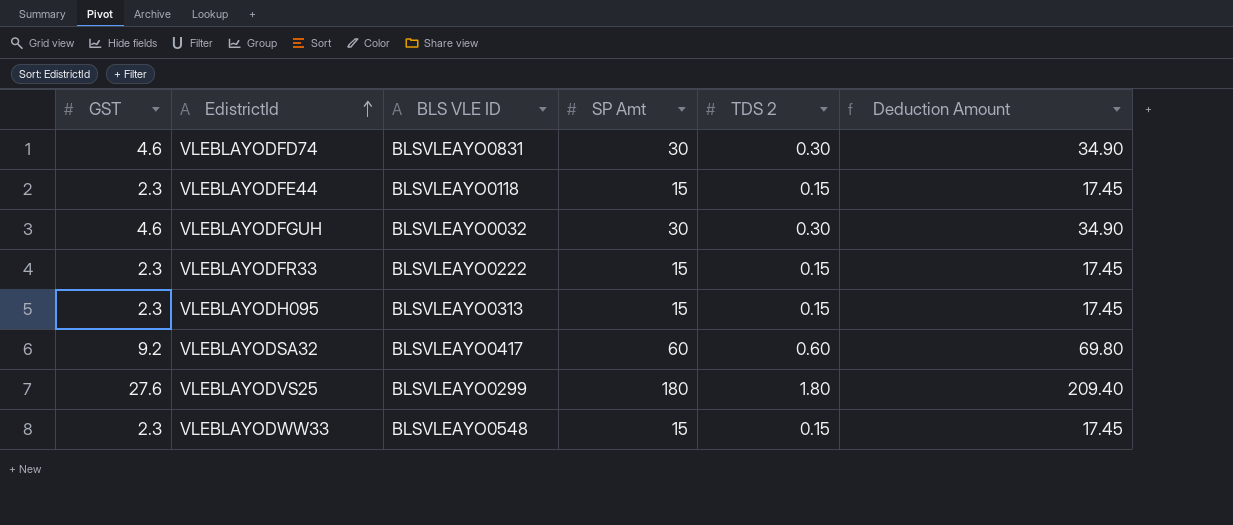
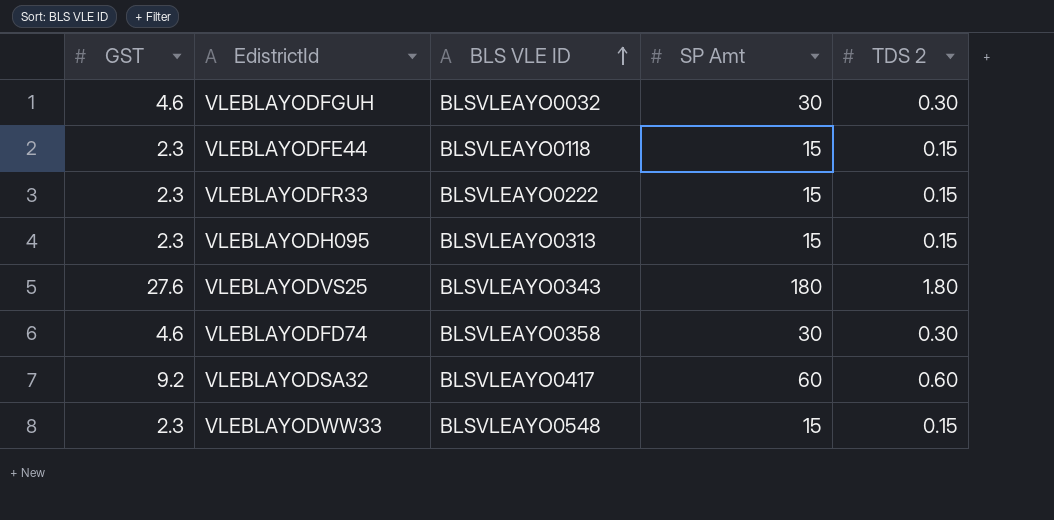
row order: EdistrictId ascending -> BLS VLE ID ascending
column Deduction Amount | formula: [GST] + [SP Amt] + [TDS 2] -> none
VLEBLAYODVS25 | BLS VLE ID: BLSVLEAYO0299 -> BLSVLEAYO0343
VLEBLAYODFD74 | BLS VLE ID: BLSVLEAYO0831 -> BLSVLEAYO0358

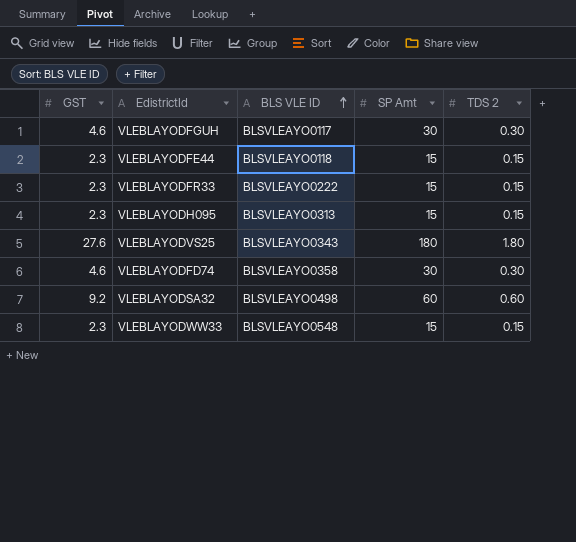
VLEBLAYODFGUH | BLS VLE ID: BLSVLEAYO0032 -> BLSVLEAYO0117
VLEBLAYODSA32 | BLS VLE ID: BLSVLEAYO0417 -> BLSVLEAYO0498

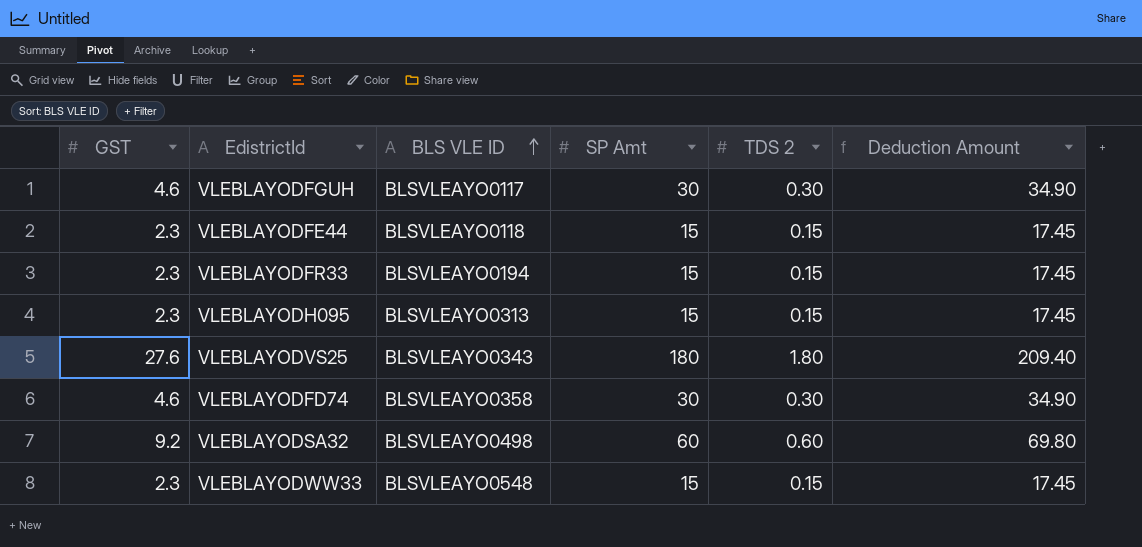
column Deduction Amount | formula: none -> [GST] + [SP Amt] + [TDS 2]
VLEBLAYODFR33 | BLS VLE ID: BLSVLEAYO0222 -> BLSVLEAYO0194

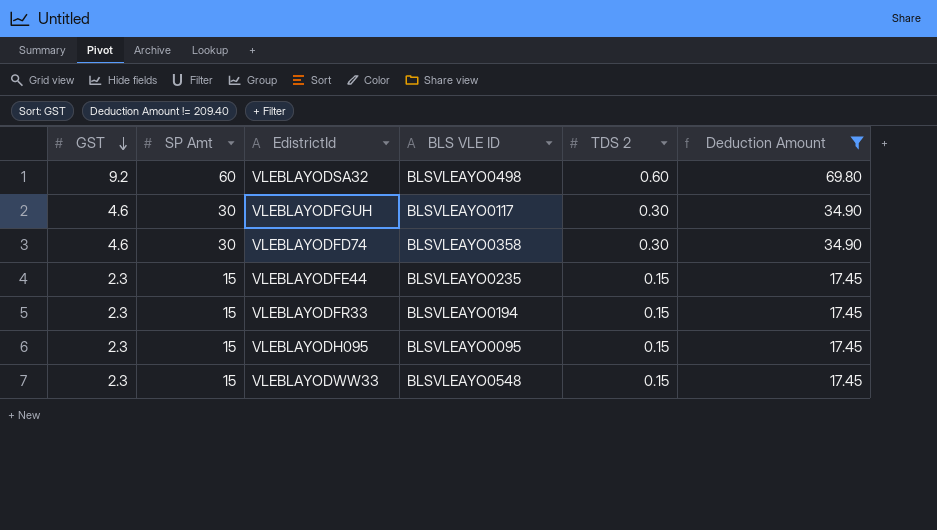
filter: none -> Deduction Amount != 209.40
row order: BLS VLE ID ascending -> GST descending
column SP Amt | position: 4 -> 2
VLEBLAYODFE44 | BLS VLE ID: BLSVLEAYO0118 -> BLSVLEAYO0235
VLEBLAYODH095 | BLS VLE ID: BLSVLEAYO0313 -> BLSVLEAYO0095

